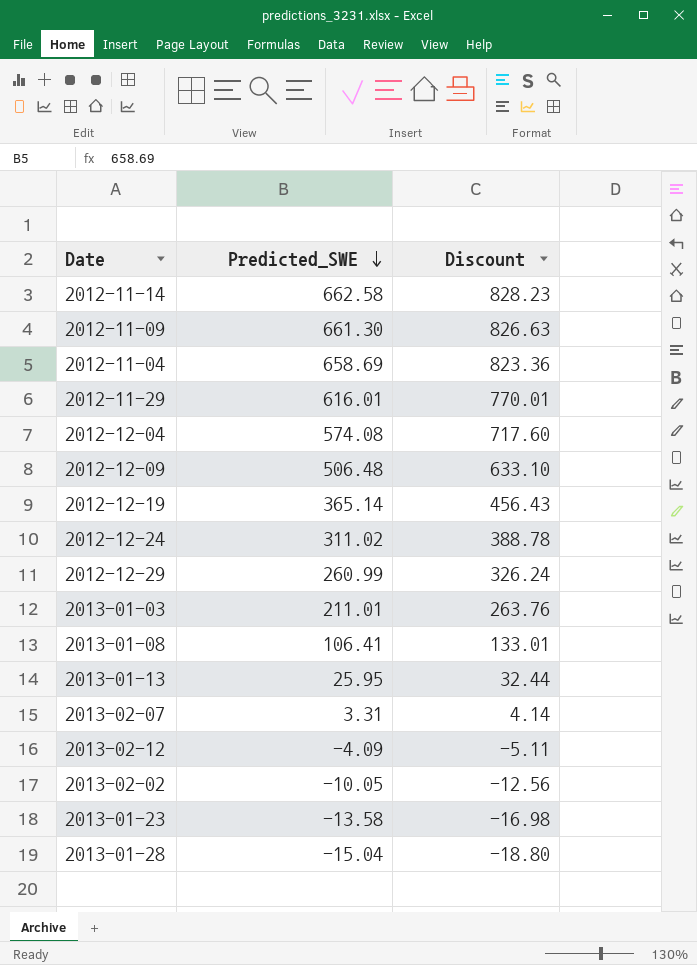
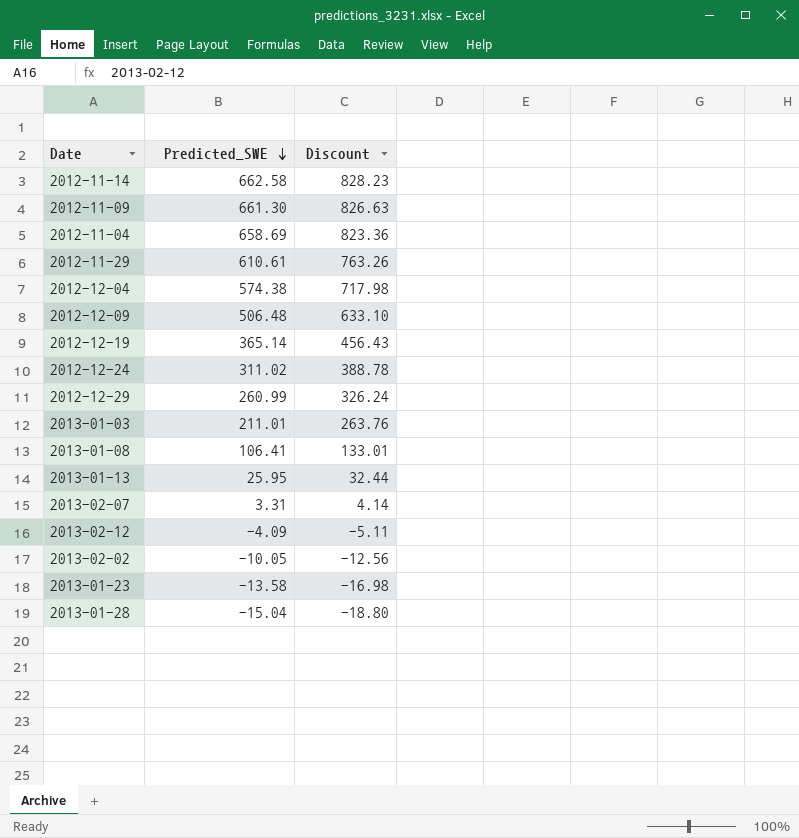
2012-11-29 | Predicted_SWE: 616.01 -> 610.61
2012-11-29 | Discount: 770.01 -> 763.26
2012-12-04 | Predicted_SWE: 574.08 -> 574.38
2012-12-04 | Discount: 717.60 -> 717.98

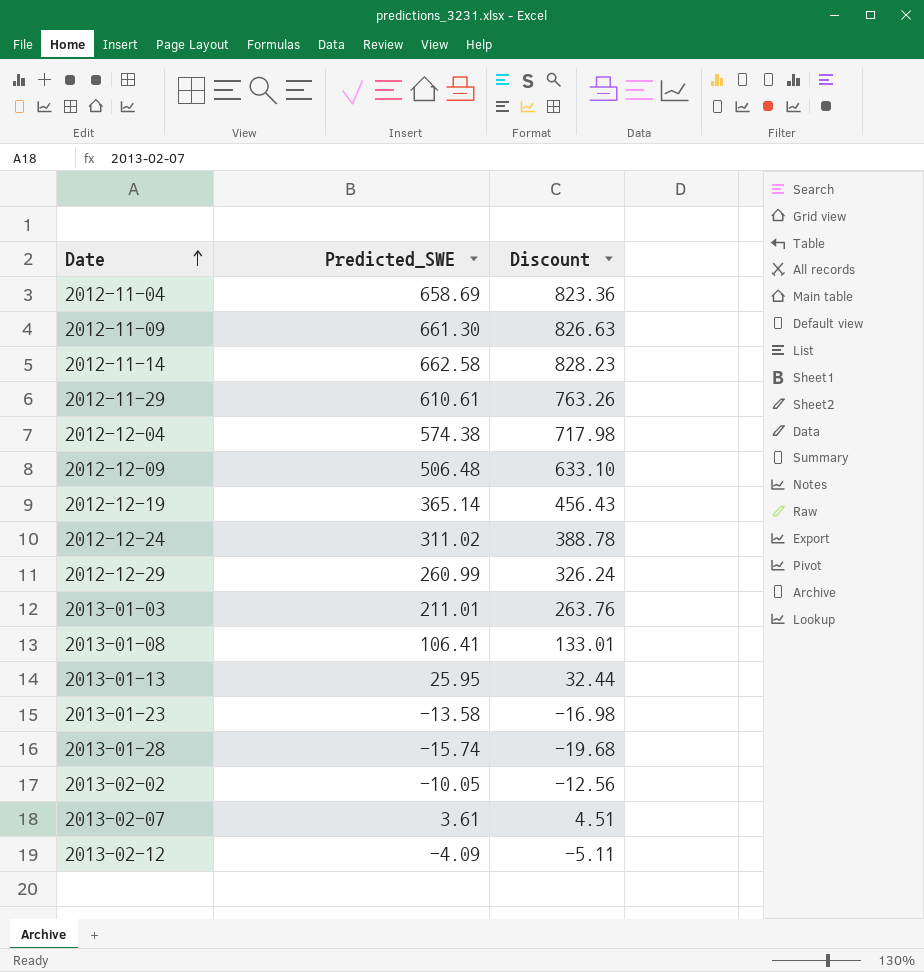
row order: Predicted_SWE descending -> Date ascending
2013-01-28 | Predicted_SWE: -15.04 -> -15.74
2013-01-28 | Discount: -18.80 -> -19.68
2013-02-07 | Predicted_SWE: 3.31 -> 3.61
2013-02-07 | Discount: 4.14 -> 4.51

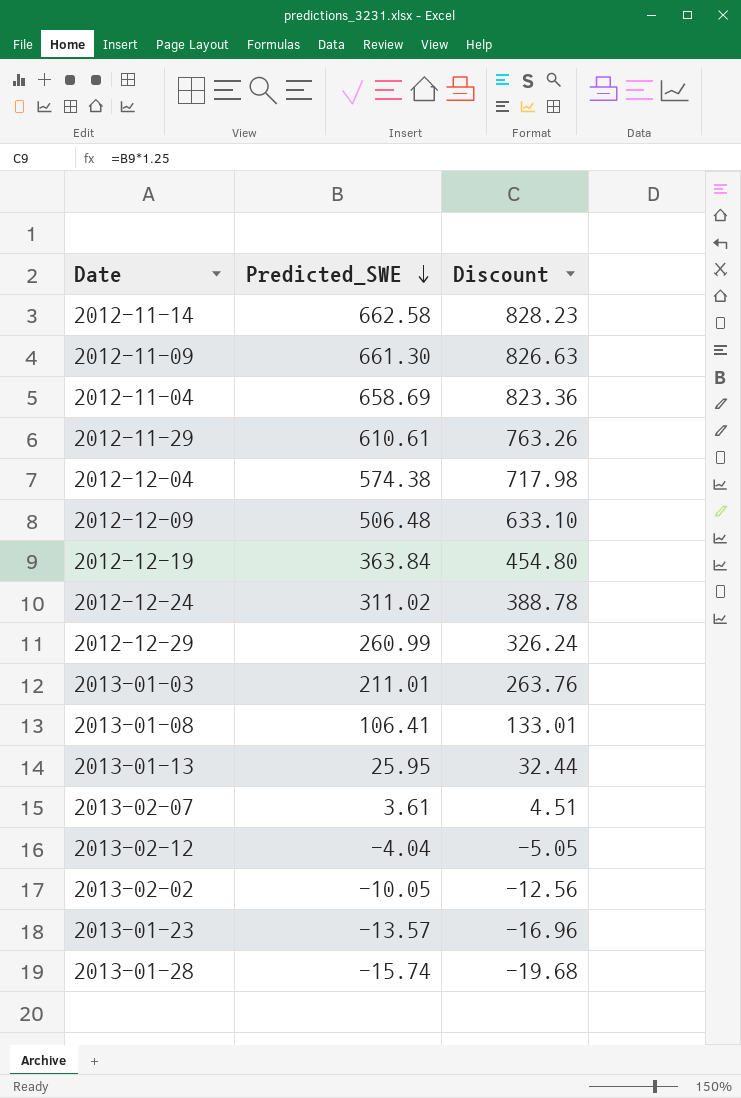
row order: Date ascending -> Predicted_SWE descending
2012-12-19 | Predicted_SWE: 365.14 -> 363.84
2012-12-19 | Discount: 456.43 -> 454.80
2013-02-12 | Predicted_SWE: -4.09 -> -4.04
2013-02-12 | Discount: -5.11 -> -5.05
2013-01-23 | Predicted_SWE: -13.58 -> -13.57
2013-01-23 | Discount: -16.98 -> -16.96

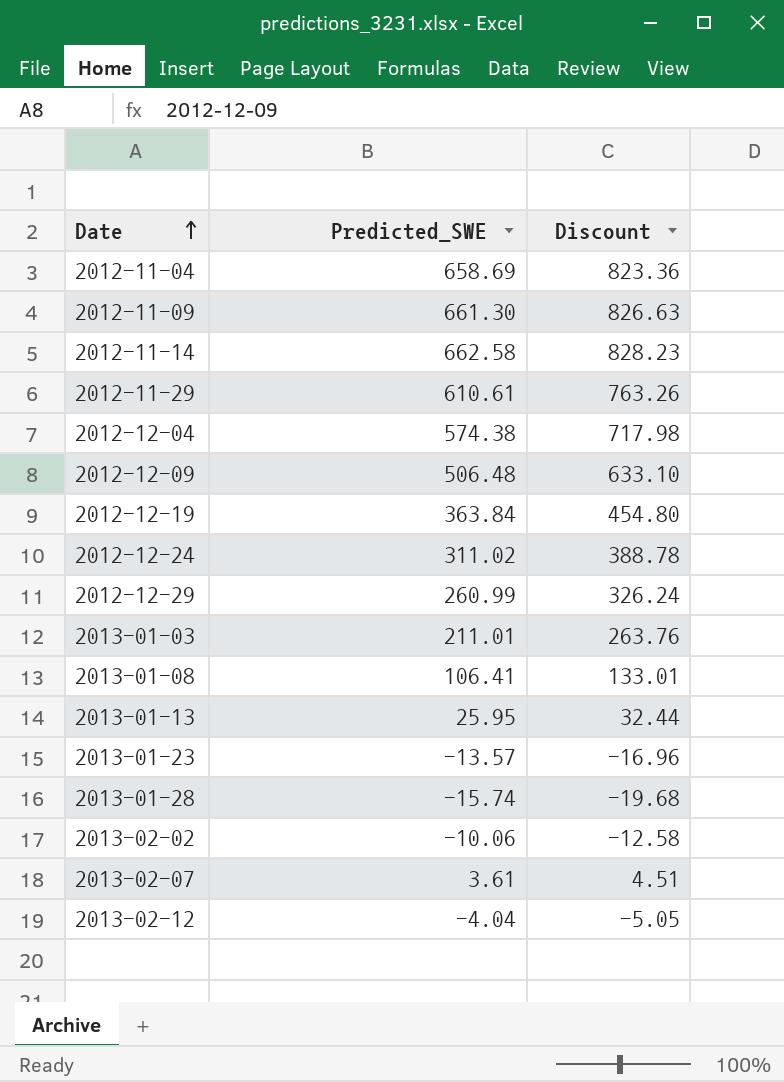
row order: Predicted_SWE descending -> Date ascending
2013-02-02 | Predicted_SWE: -10.05 -> -10.06
2013-02-02 | Discount: -12.56 -> -12.58

